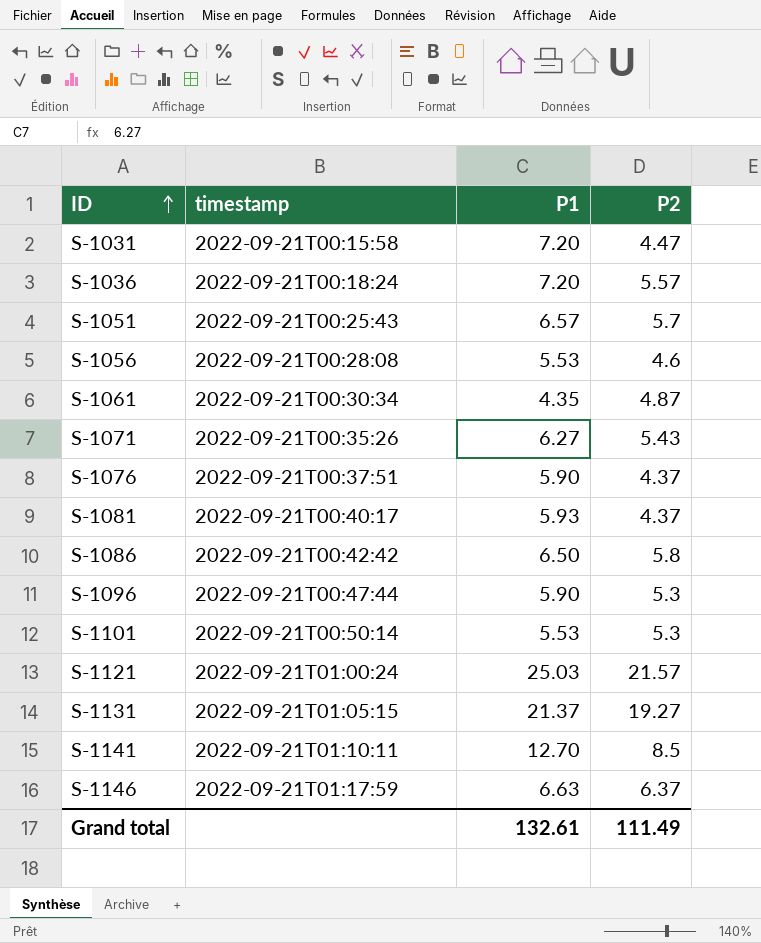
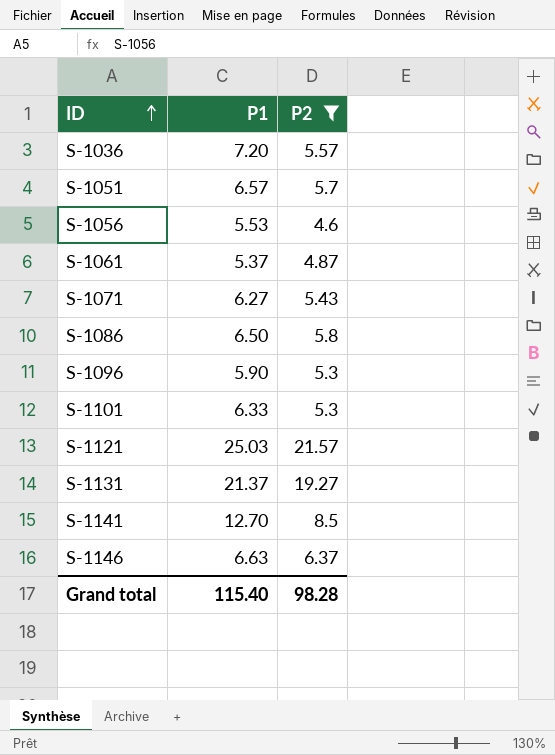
filter: none -> P2 >= 4.6
column timestamp | position: 2 -> none
S-1061 | P1: 4.35 -> 5.37
S-1101 | P1: 5.53 -> 6.33
Grand total | P1: 132.61 -> 115.40
Grand total | P2: 111.49 -> 98.28

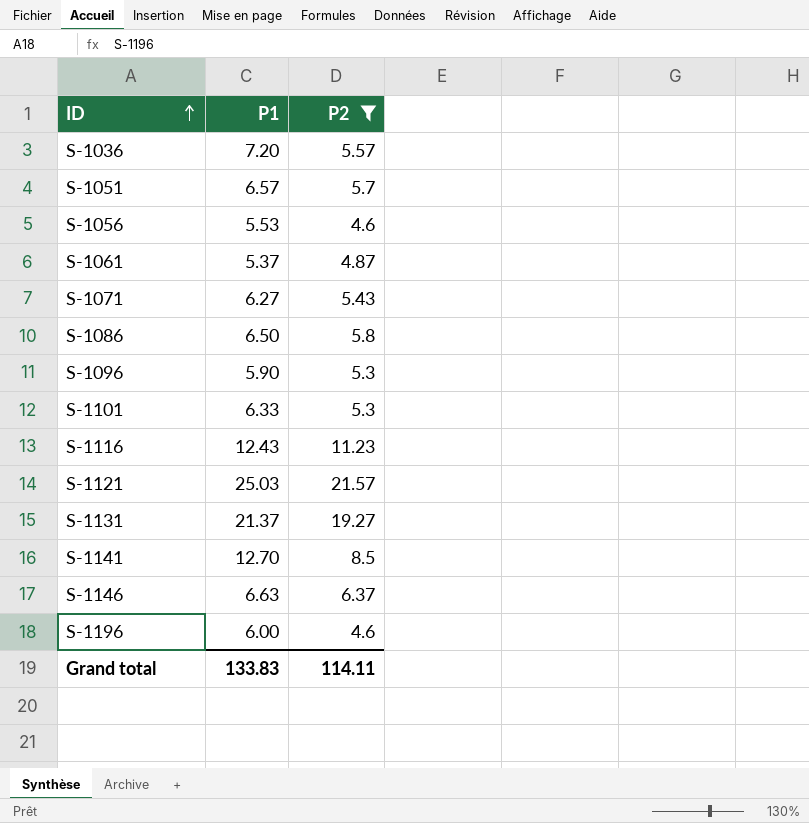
row S-1116: none -> 12.43 | 11.23
row S-1196: none -> 6.00 | 4.6
Grand total | P1: 115.40 -> 133.83
Grand total | P2: 98.28 -> 114.11

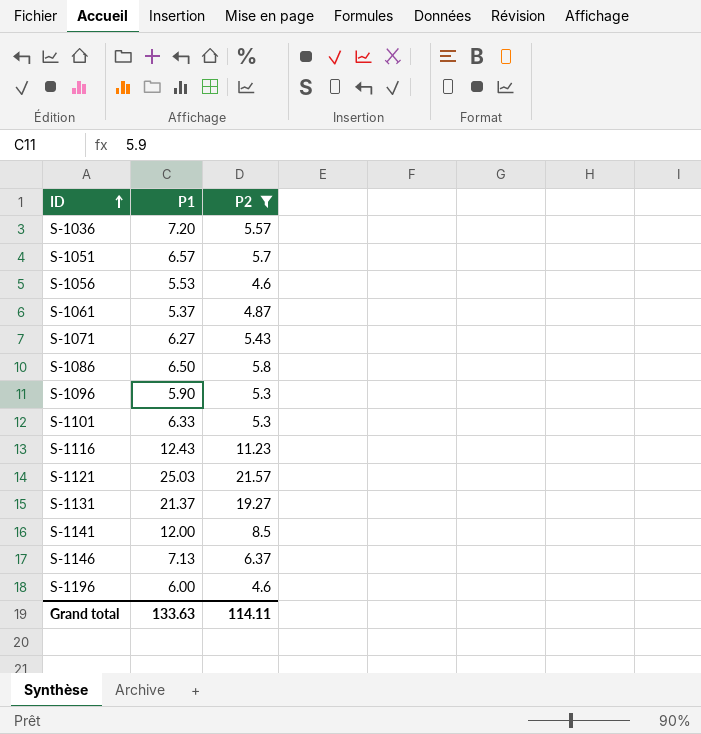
S-1141 | P1: 12.70 -> 12.00
S-1146 | P1: 6.63 -> 7.13
Grand total | P1: 133.83 -> 133.63

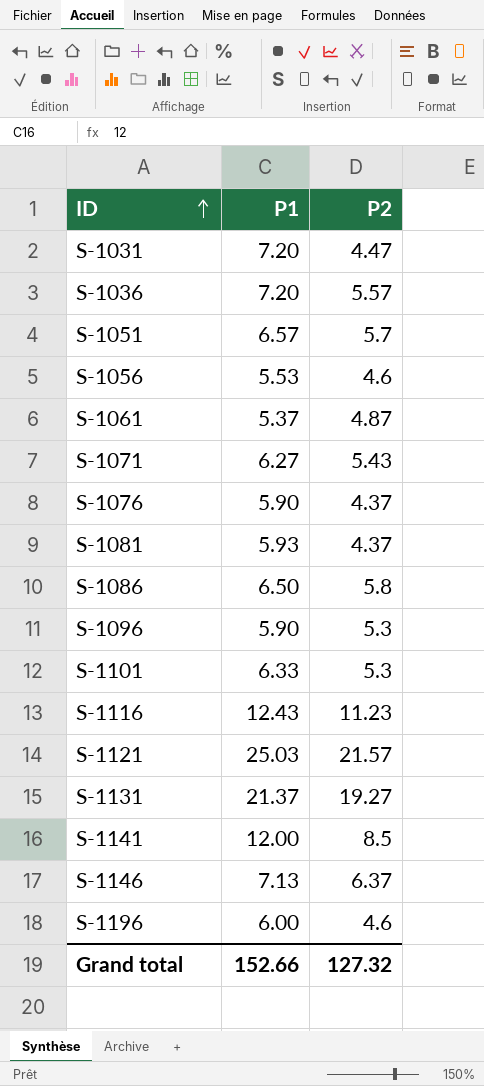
filter: P2 >= 4.6 -> none
Grand total | P1: 133.63 -> 152.66
Grand total | P2: 114.11 -> 127.32

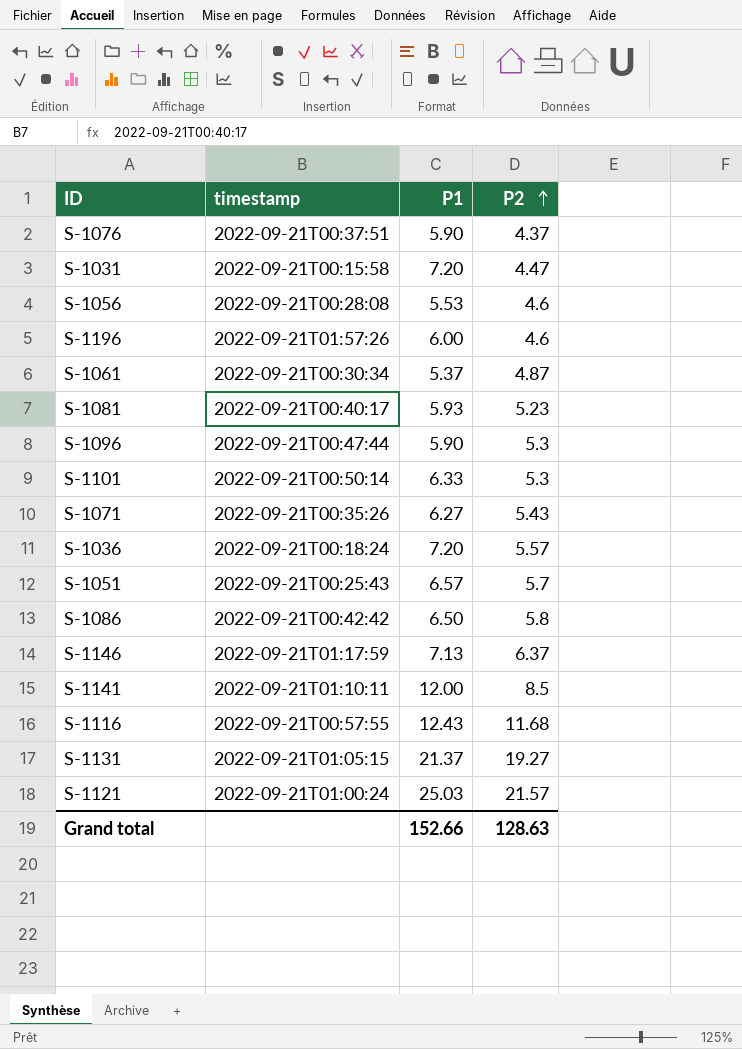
row order: ID ascending -> P2 ascending
column timestamp | position: none -> 2
S-1081 | P2: 4.37 -> 5.23
S-1116 | P2: 11.23 -> 11.68
Grand total | P2: 127.32 -> 128.63

